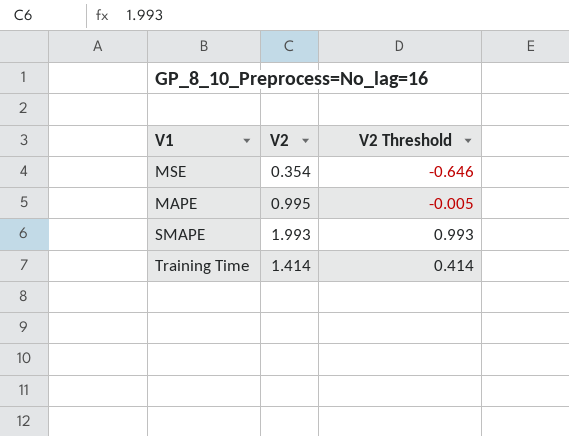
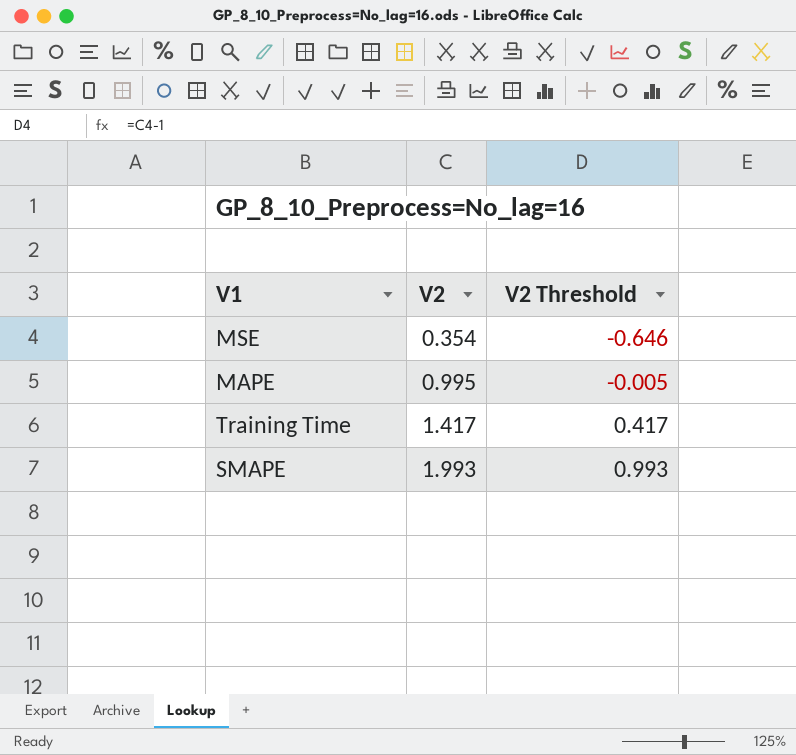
row order: none -> V2 ascending
Training Time | V2: 1.414 -> 1.417
Training Time | V2 Threshold: 0.414 -> 0.417

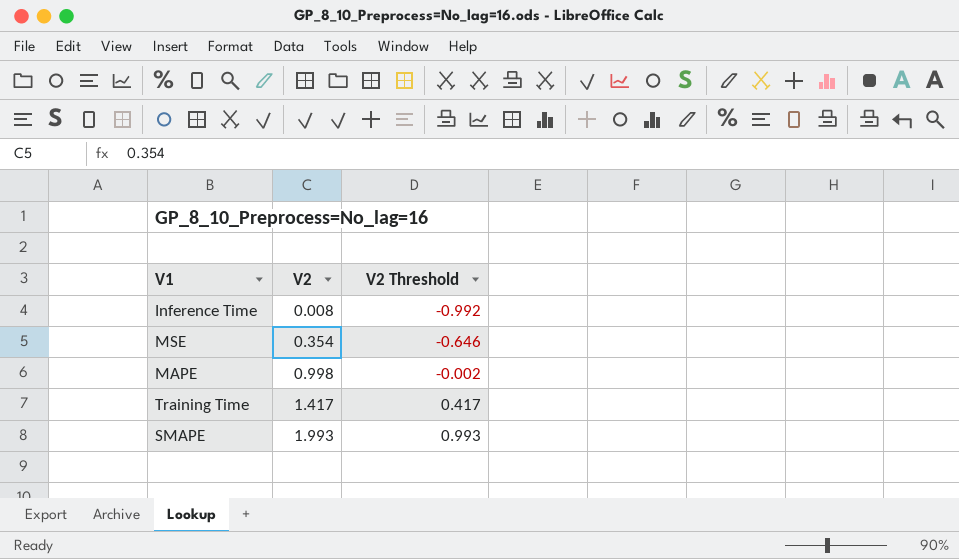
row Inference Time: none -> 0.008 | -0.992
MAPE | V2: 0.995 -> 0.998
MAPE | V2 Threshold: -0.005 -> -0.002

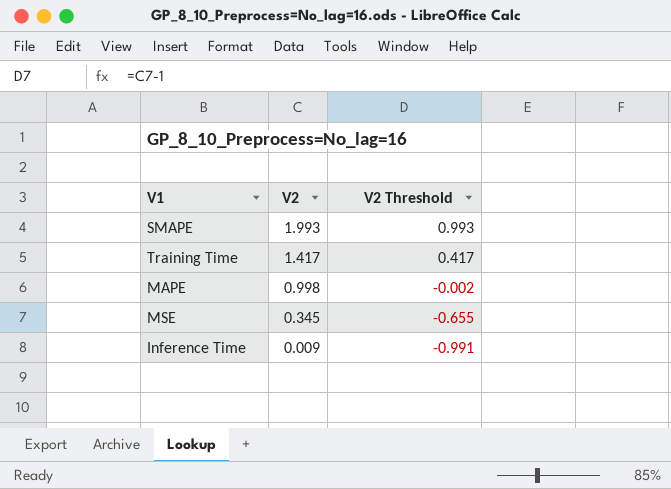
row order: V2 ascending -> V2 descending
MSE | V2: 0.354 -> 0.345
MSE | V2 Threshold: -0.646 -> -0.655
Inference Time | V2: 0.008 -> 0.009
Inference Time | V2 Threshold: -0.992 -> -0.991

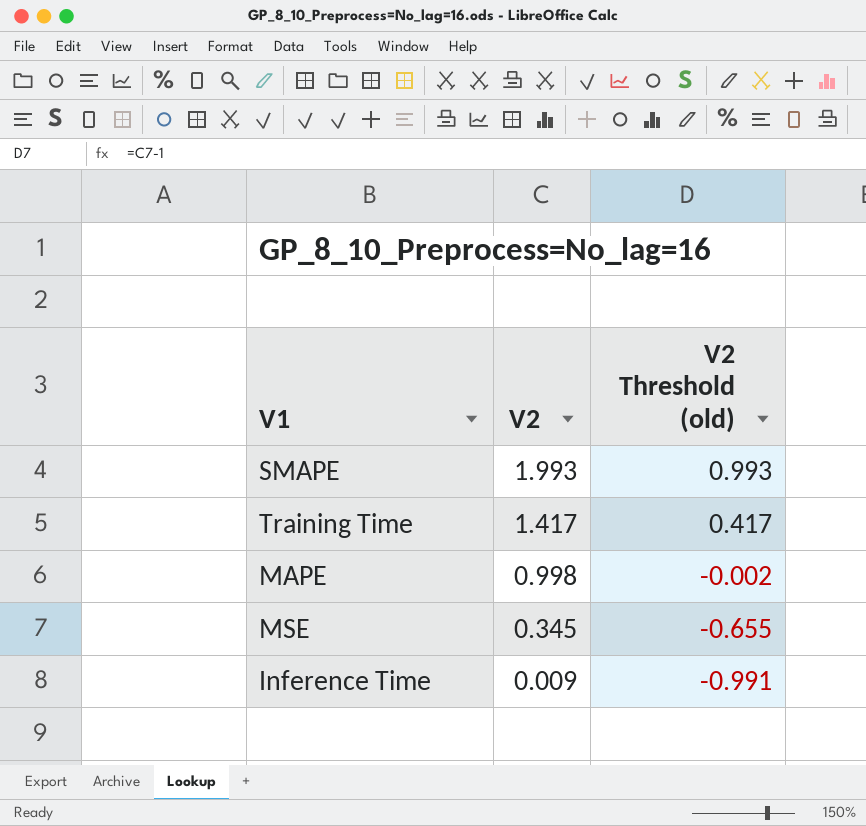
column name: V2 Threshold -> V2 Threshold (old)

